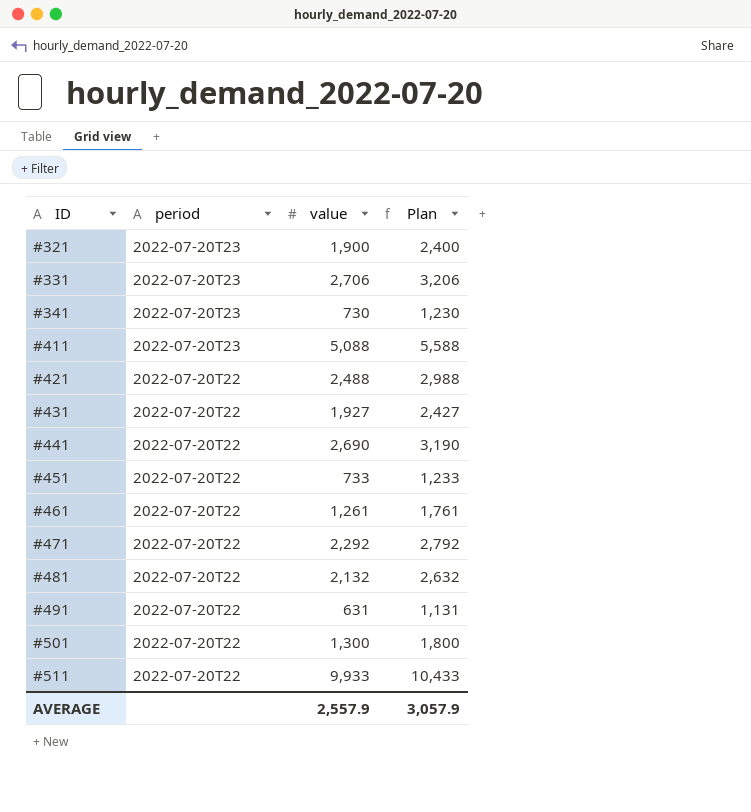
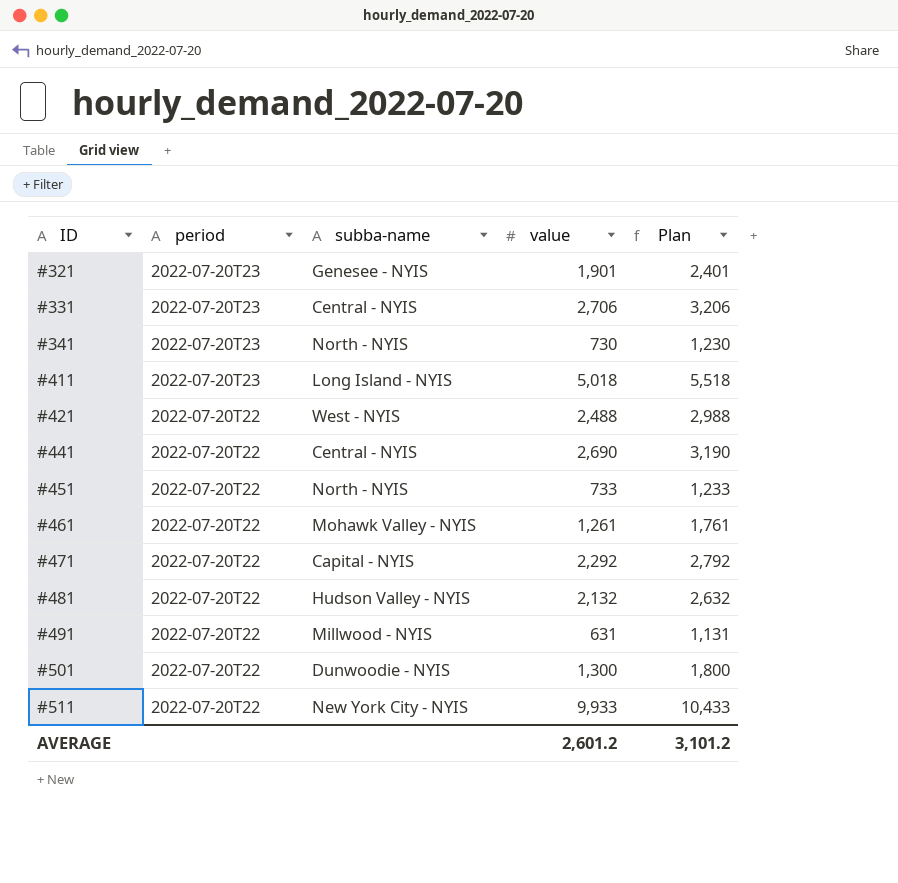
column subba-name | position: none -> 3
row #431: 2022-07-20T22 | 1,927 | 2,427 -> none
#321 | value: 1,900 -> 1,901
#321 | Plan: 2,400 -> 2,401
#411 | value: 5,088 -> 5,018
#411 | Plan: 5,588 -> 5,518
AVERAGE | value: 2,557.9 -> 2,601.2
AVERAGE | Plan: 3,057.9 -> 3,101.2

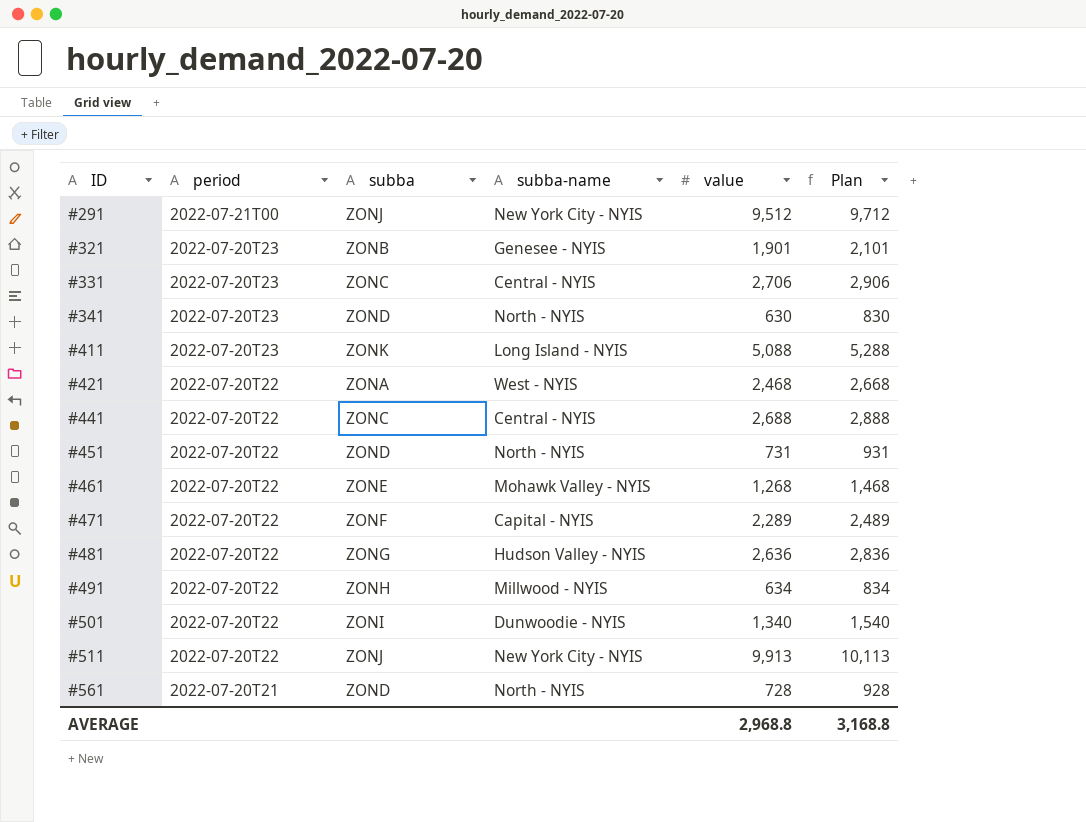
column subba | position: none -> 3
column Plan | formula: [value] + 500 -> [value] + 200
row #291: none -> 2022-07-21T00 | ZONJ | New York City - NYIS | 9,512 | 9,712
#341 | value: 730 -> 630
#411 | value: 5,018 -> 5,088
#421 | value: 2,488 -> 2,468
#441 | value: 2,690 -> 2,688
#451 | value: 733 -> 731
#461 | value: 1,261 -> 1,268
#471 | value: 2,292 -> 2,289
#481 | value: 2,132 -> 2,636
#491 | value: 631 -> 634
#501 | value: 1,300 -> 1,340
#511 | value: 9,933 -> 9,913
row #561: none -> 2022-07-20T21 | ZOND | North - NYIS | 728 | 928
AVERAGE | value: 2,601.2 -> 2,968.8
AVERAGE | Plan: 3,101.2 -> 3,168.8

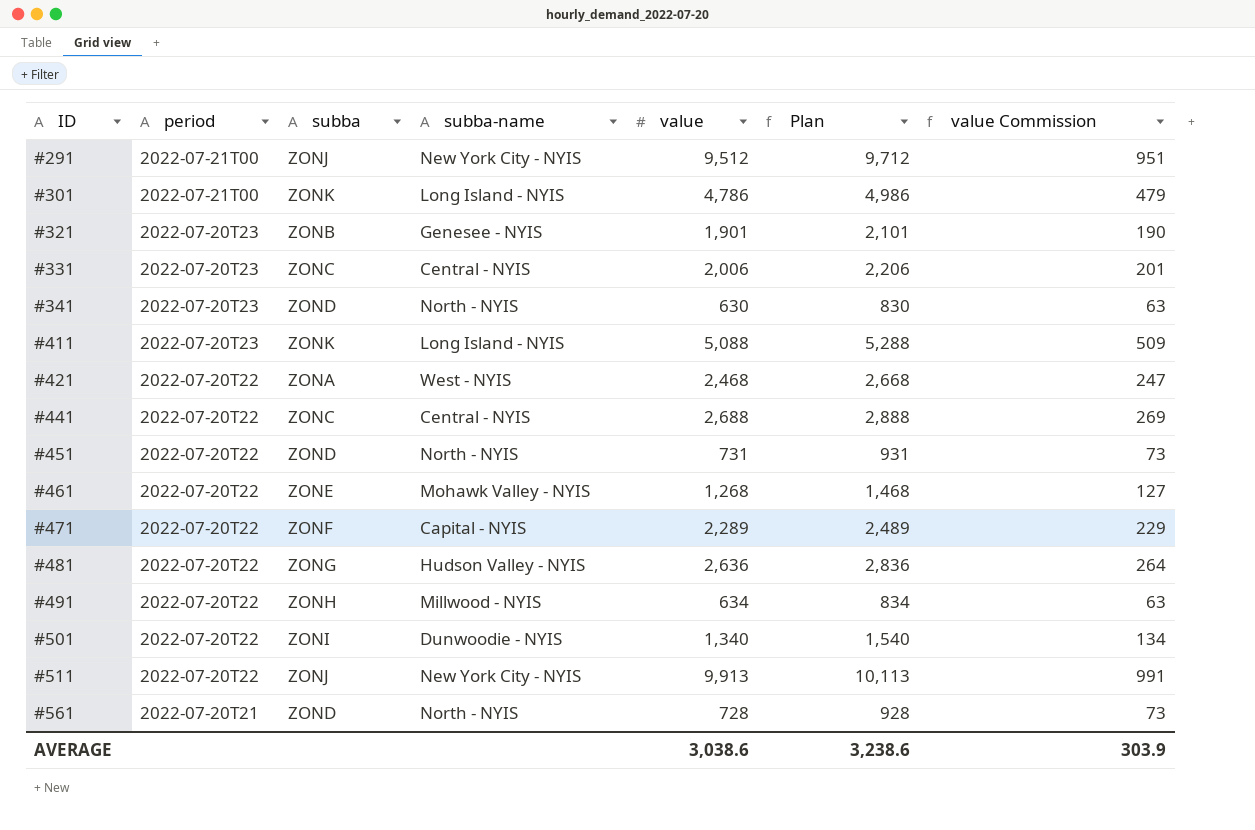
column value Commission | formula: none -> [value] * 0.1
row #301: none -> 2022-07-21T00 | ZONK | Long Island - NYIS | 4,786 | 4,986 | 479
#331 | value: 2,706 -> 2,006
#331 | Plan: 2,906 -> 2,206
AVERAGE | value: 2,968.8 -> 3,038.6
AVERAGE | Plan: 3,168.8 -> 3,238.6

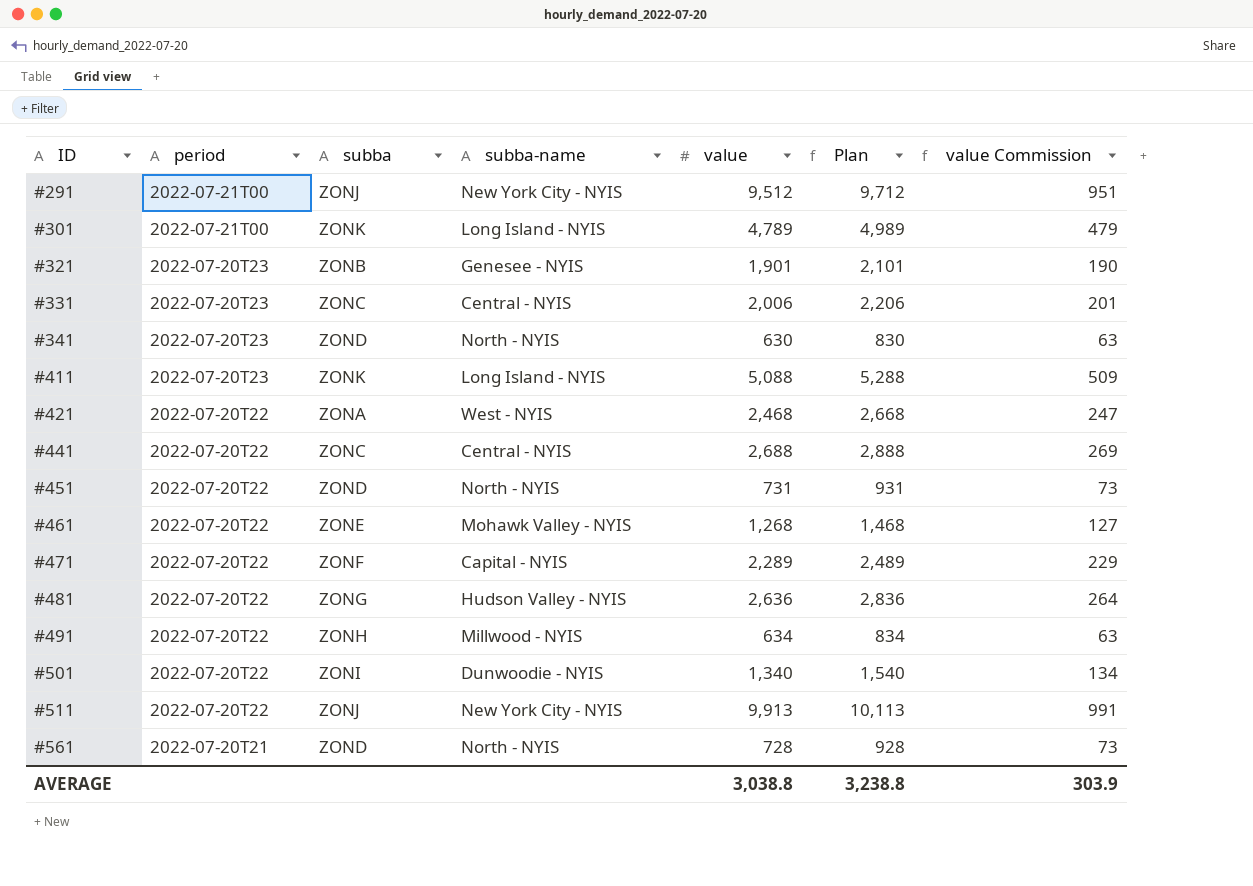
#301 | value: 4,786 -> 4,789
#301 | Plan: 4,986 -> 4,989
AVERAGE | value: 3,038.6 -> 3,038.8
AVERAGE | Plan: 3,238.6 -> 3,238.8

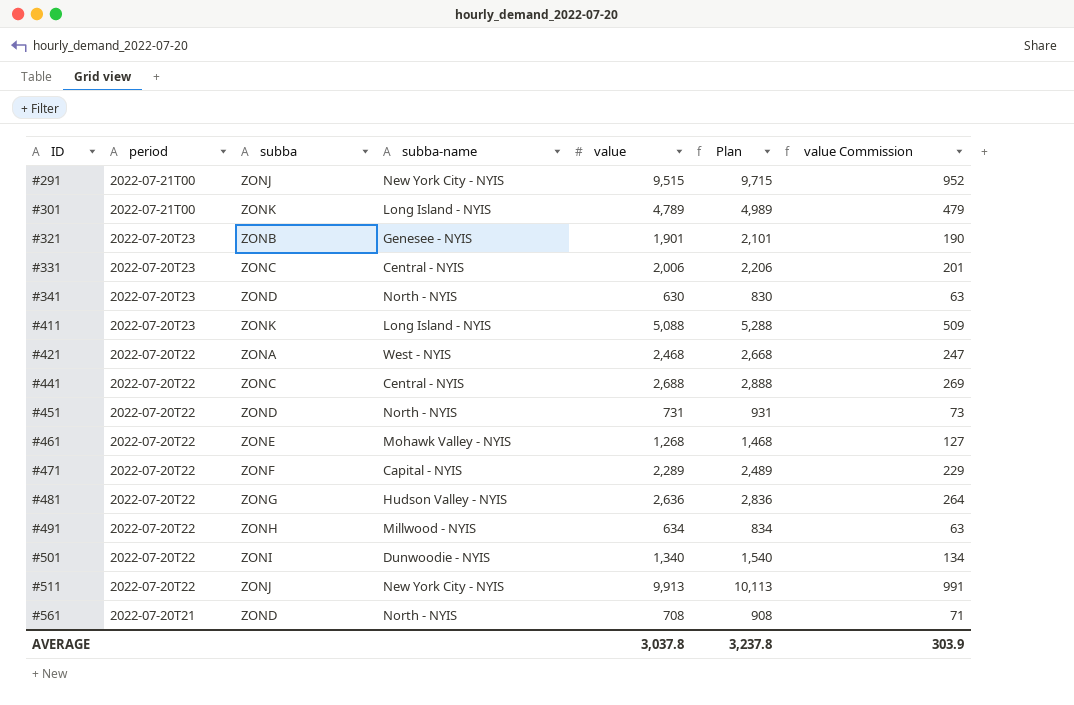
#291 | value: 9,512 -> 9,515
#291 | Plan: 9,712 -> 9,715
#291 | value Commission: 951 -> 952
#561 | value: 728 -> 708
#561 | Plan: 928 -> 908
#561 | value Commission: 73 -> 71
AVERAGE | value: 3,038.8 -> 3,037.8
AVERAGE | Plan: 3,238.8 -> 3,237.8

